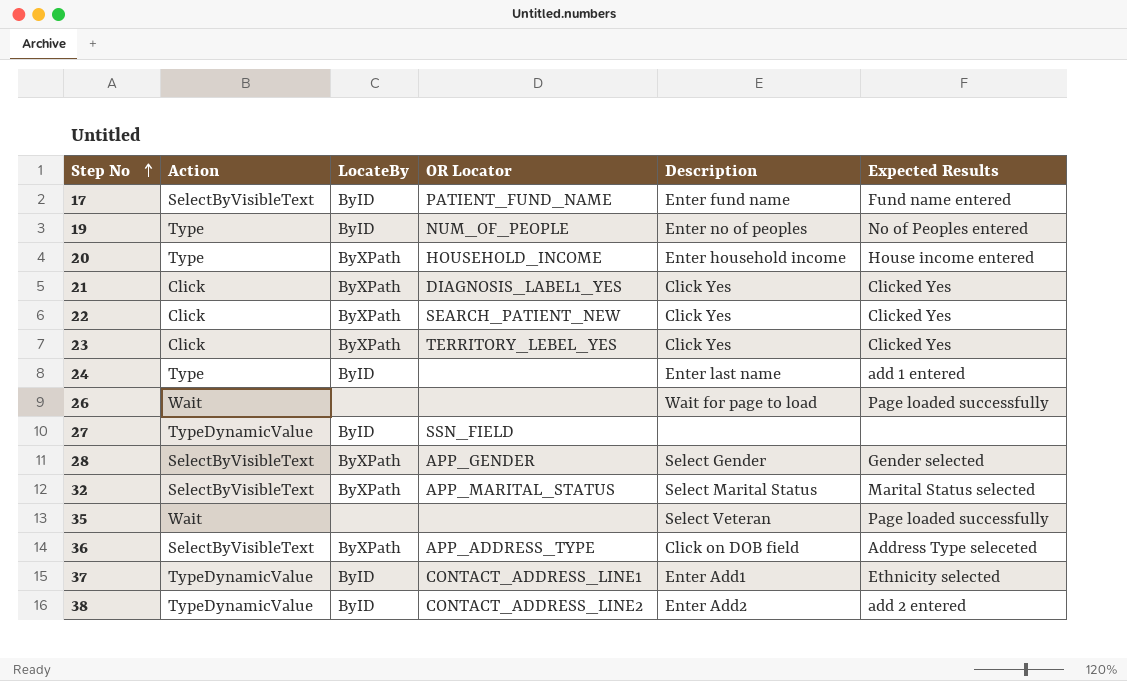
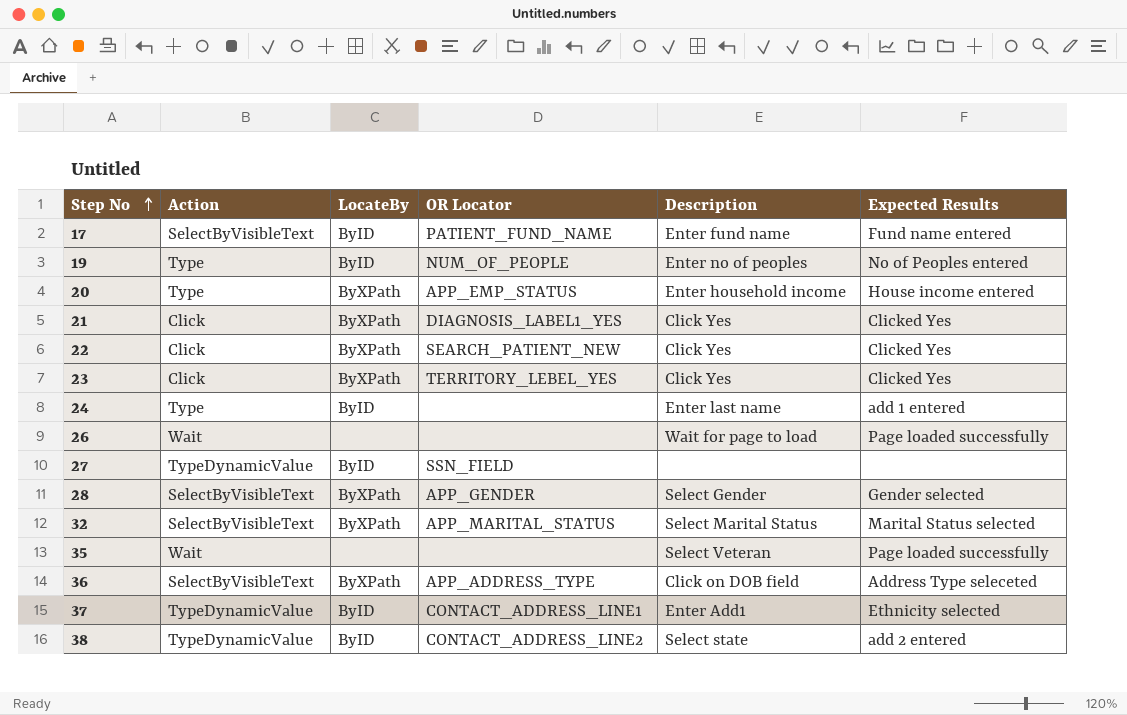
20 | OR Locator: HOUSEHOLD_INCOME -> APP_EMP_STATUS
38 | Description: Enter Add2 -> Select state

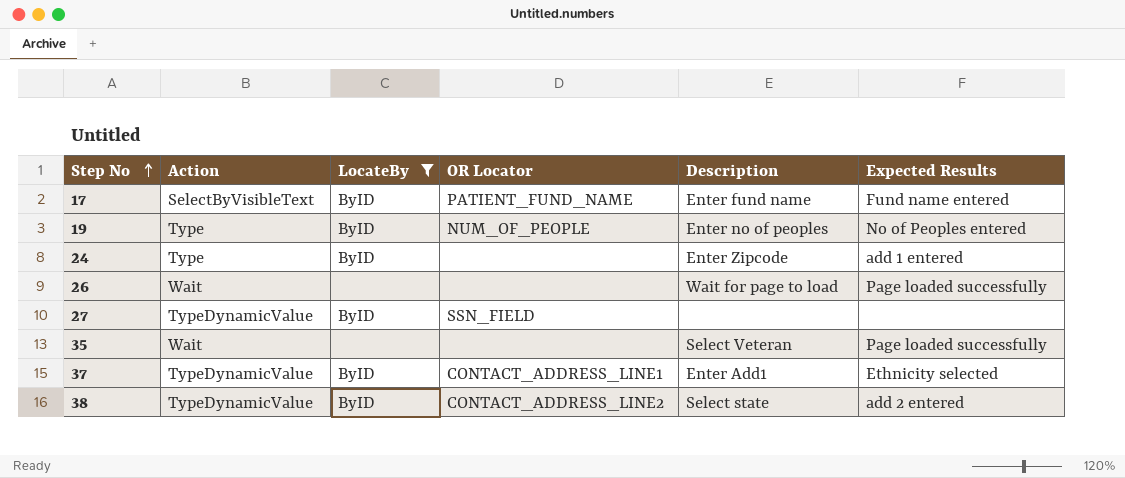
filter: none -> LocateBy != ByXPath
24 | Description: Enter last name -> Enter Zipcode

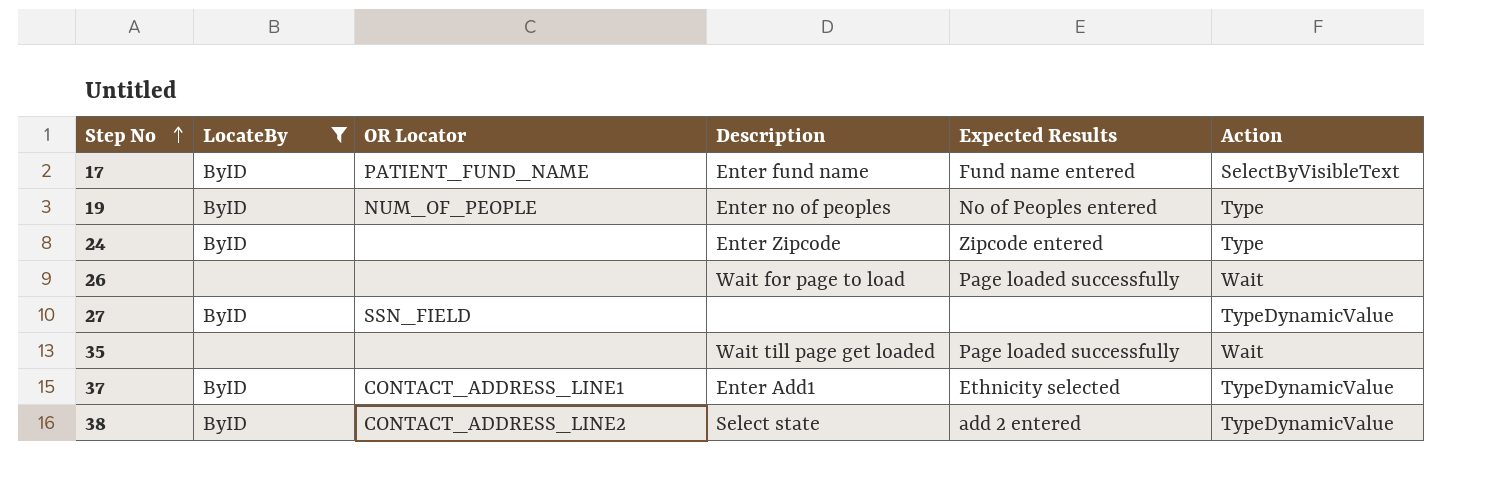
column Action | position: 2 -> 6
24 | Expected Results: add 1 entered -> Zipcode entered
35 | Description: Select Veteran -> Wait till page get loaded

